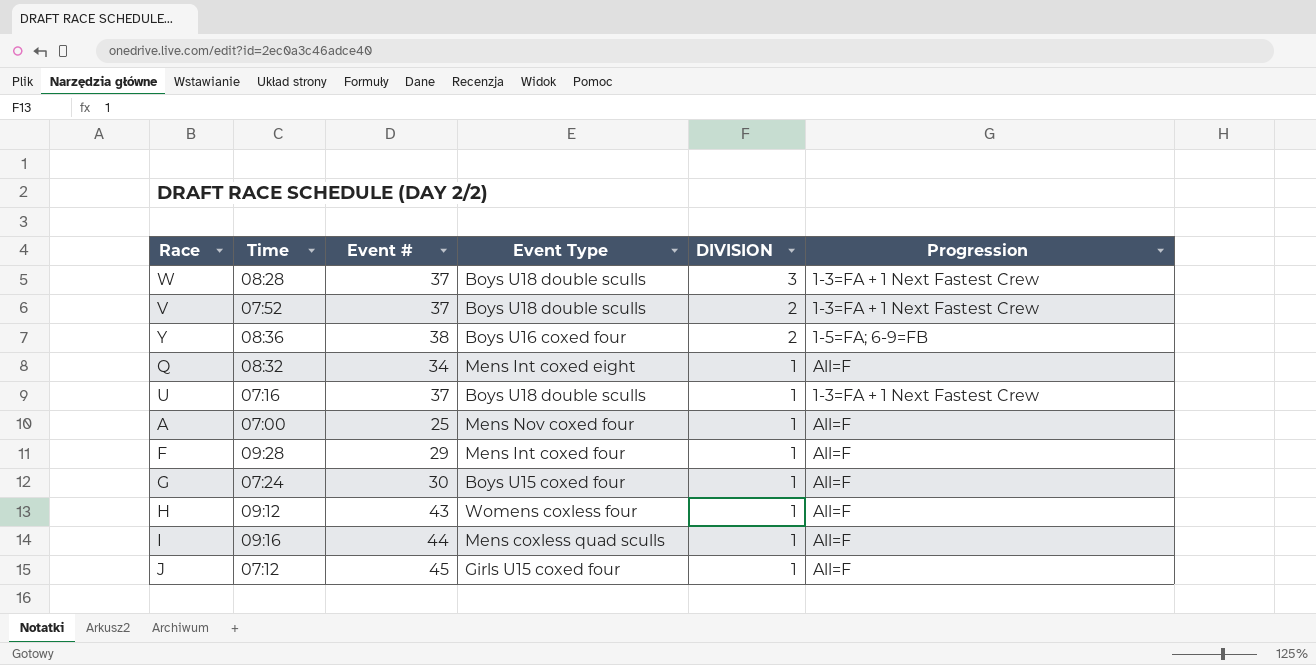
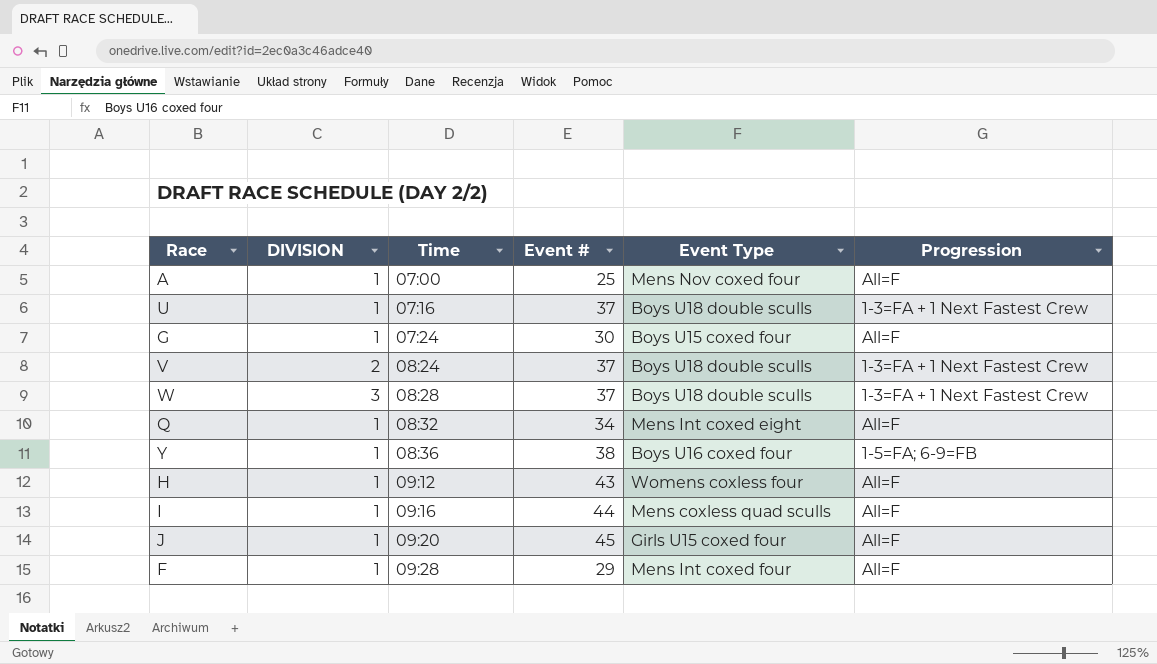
row order: DIVISION descending -> Time ascending
column DIVISION | position: 5 -> 2
V | Time: 07:52 -> 08:24
Y | DIVISION: 2 -> 1
J | Time: 07:12 -> 09:20

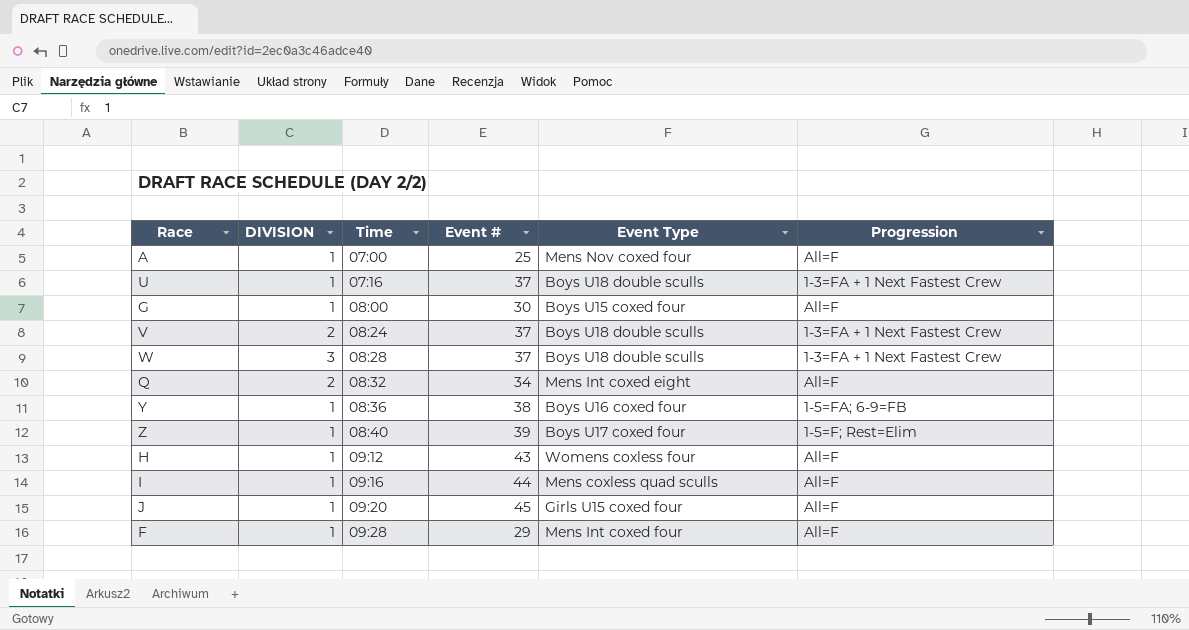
G | Time: 07:24 -> 08:00
Q | DIVISION: 1 -> 2
row Z: none -> 1 | 08:40 | 39 | Boys U17 coxed four | 1-5=F; Rest=Elim

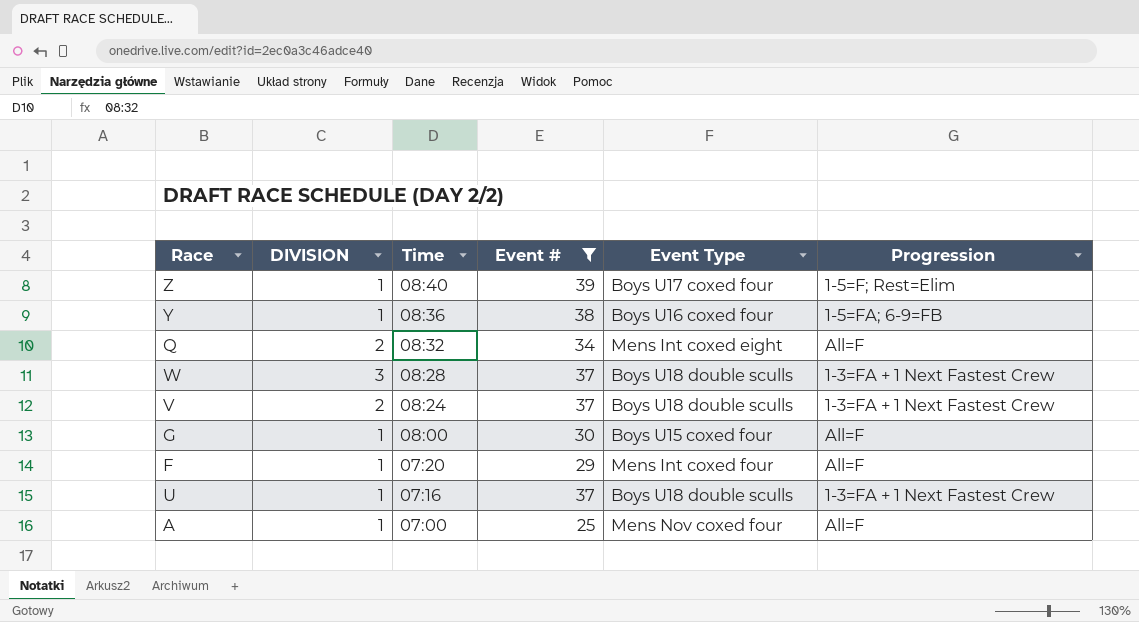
filter: none -> Event # <= 39
row order: Time ascending -> Time descending
F | Time: 09:28 -> 07:20

